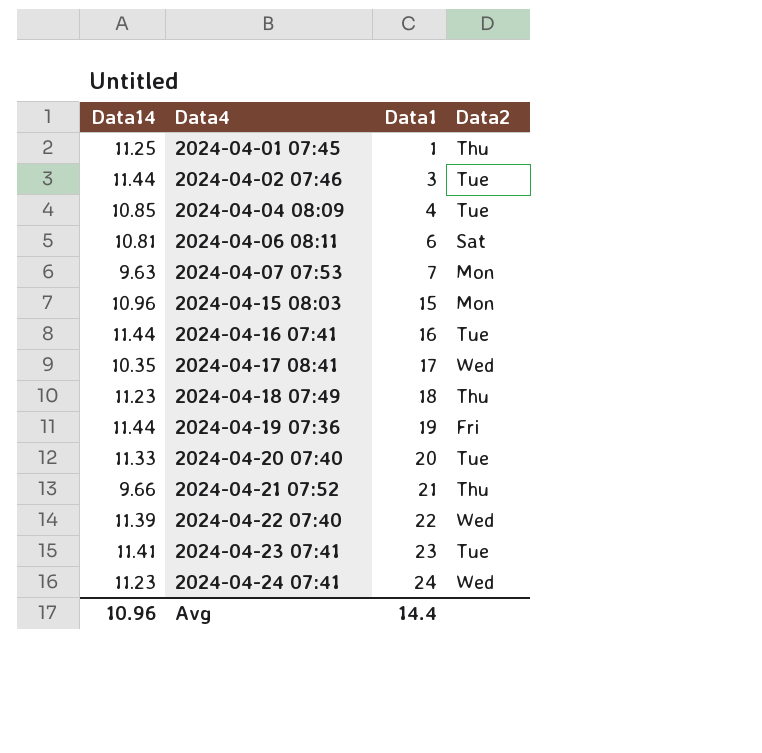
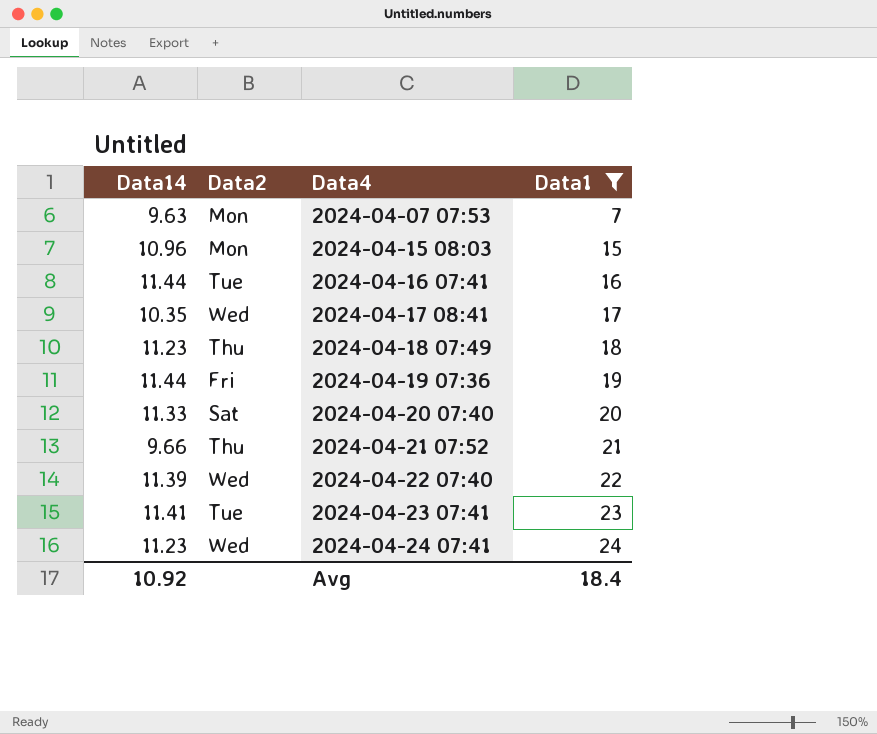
filter: none -> Data1 >= 7
column Data2 | position: 4 -> 2
2024-04-20 07:40 | Data2: Tue -> Sat
Avg | Data14: 10.96 -> 10.92
Avg | Data1: 14.4 -> 18.4

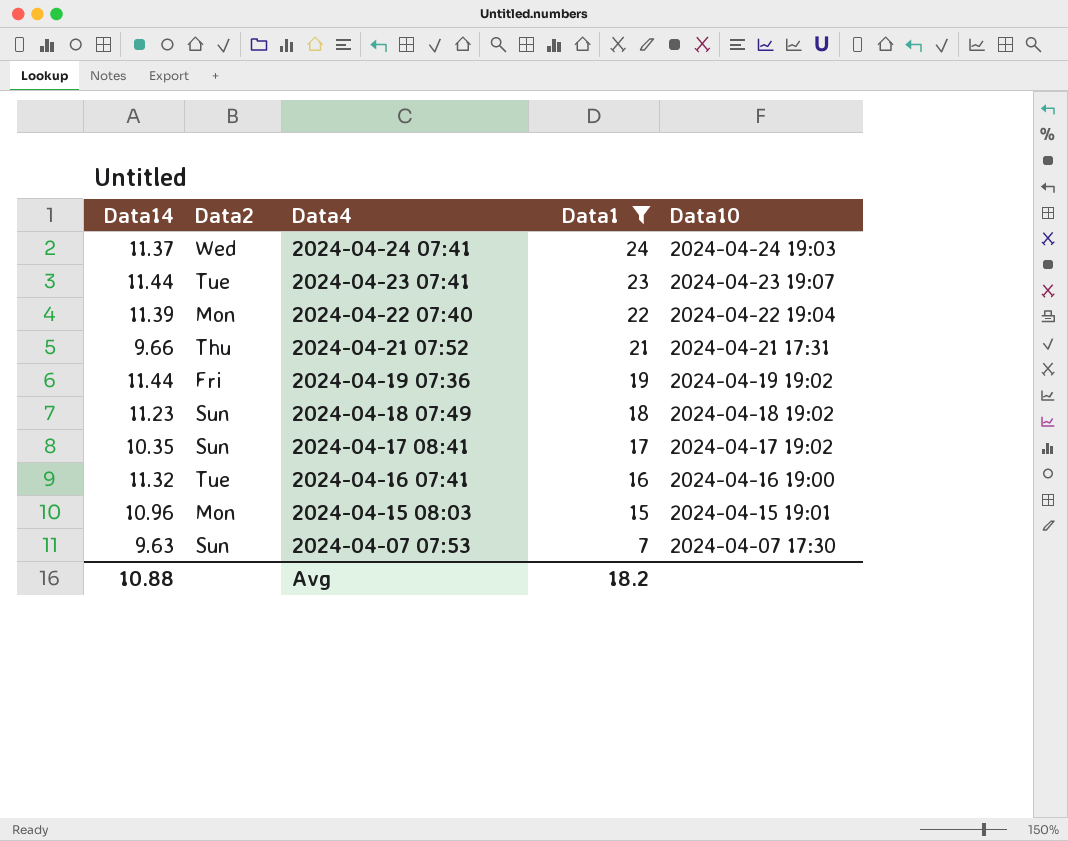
row order: Data4 ascending -> Data4 descending
column Data10 | position: none -> 5
row 2024-04-20 07:40: 11.33 | Sat | 20 -> none
2024-04-24 07:41 | Data14: 11.23 -> 11.37
2024-04-23 07:41 | Data14: 11.41 -> 11.44
2024-04-22 07:40 | Data2: Wed -> Mon
2024-04-18 07:49 | Data2: Thu -> Sun
2024-04-17 08:41 | Data2: Wed -> Sun
2024-04-16 07:41 | Data14: 11.44 -> 11.32
2024-04-07 07:53 | Data2: Mon -> Sun
Avg | Data14: 10.92 -> 10.88
Avg | Data1: 18.4 -> 18.2

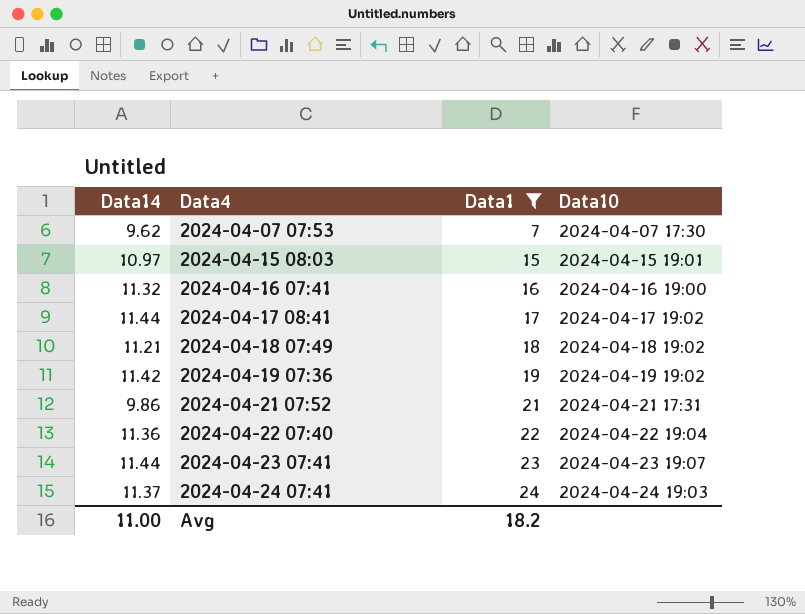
row order: Data4 descending -> Data4 ascending
column Data2 | position: 2 -> none
2024-04-07 07:53 | Data14: 9.63 -> 9.62
2024-04-15 08:03 | Data14: 10.96 -> 10.97
2024-04-17 08:41 | Data14: 10.35 -> 11.44
2024-04-18 07:49 | Data14: 11.23 -> 11.21
2024-04-19 07:36 | Data14: 11.44 -> 11.42
2024-04-21 07:52 | Data14: 9.66 -> 9.86
2024-04-22 07:40 | Data14: 11.39 -> 11.36
Avg | Data14: 10.88 -> 11.00

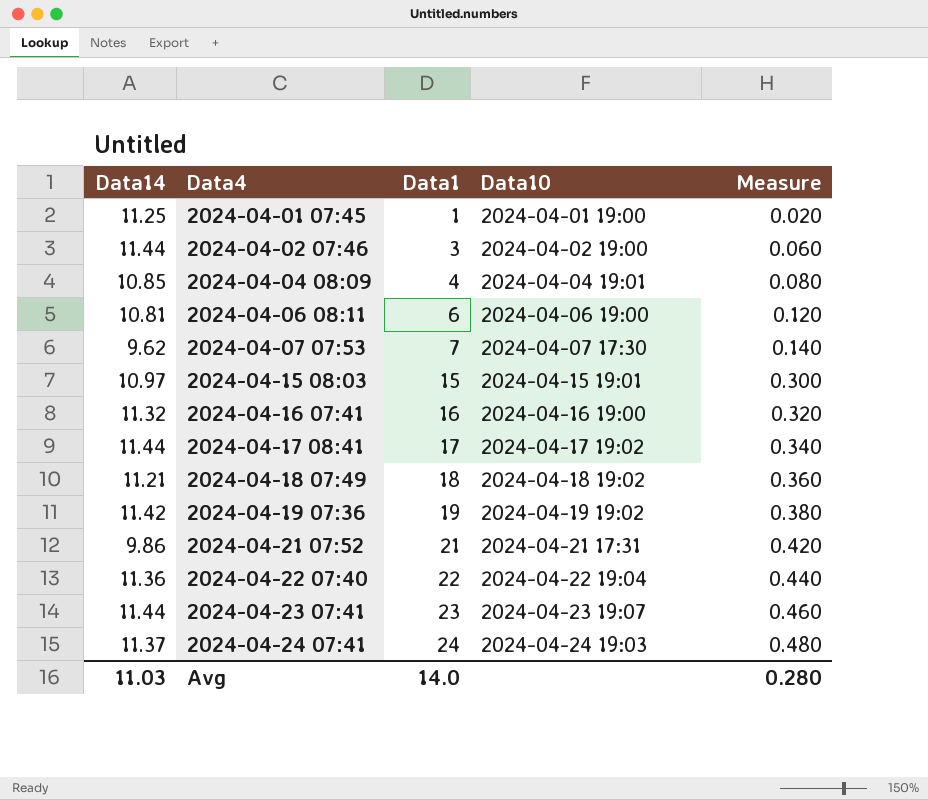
filter: Data1 >= 7 -> none
column Measure | formula: none -> [Data1] * 0.02
Avg | Data14: 11.00 -> 11.03
Avg | Data1: 18.2 -> 14.0

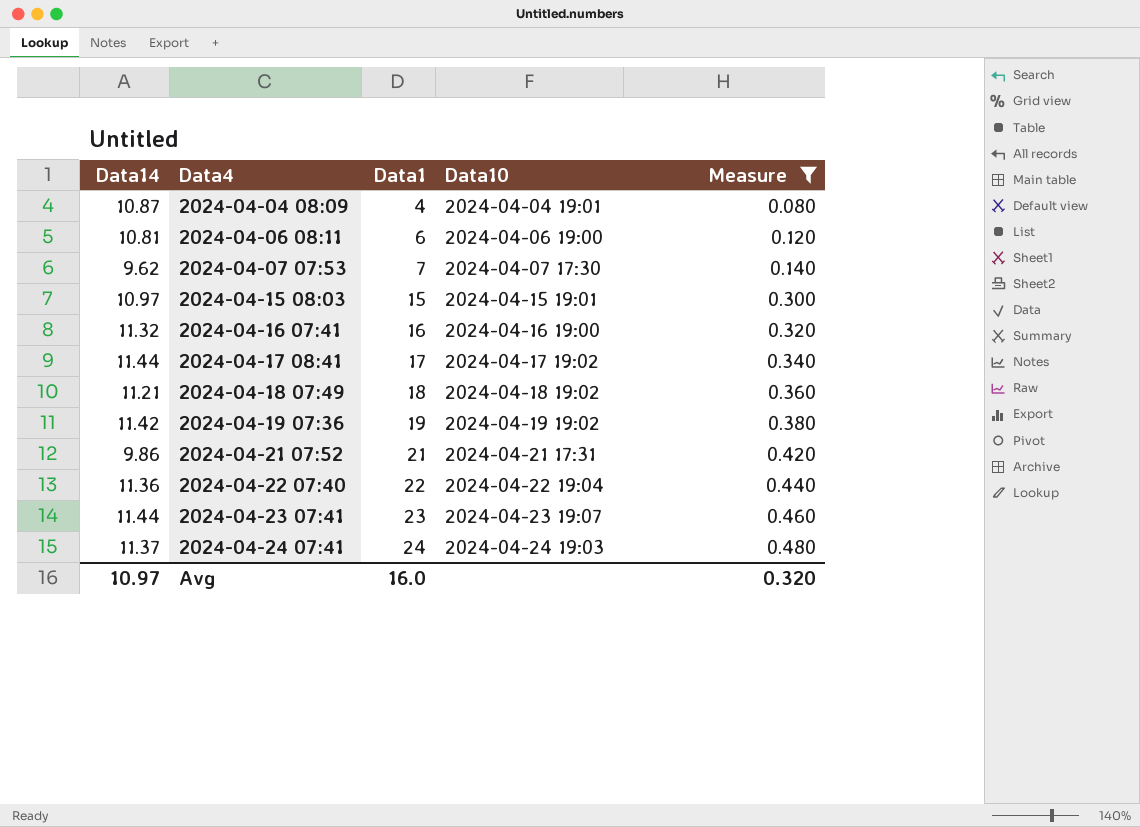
filter: none -> Measure >= 0.080
2024-04-04 08:09 | Data14: 10.85 -> 10.87
Avg | Data14: 11.03 -> 10.97
Avg | Data1: 14.0 -> 16.0
Avg | Measure: 0.280 -> 0.320

